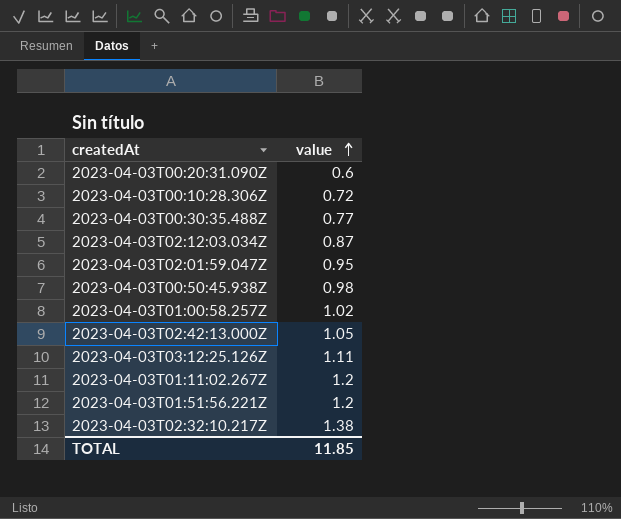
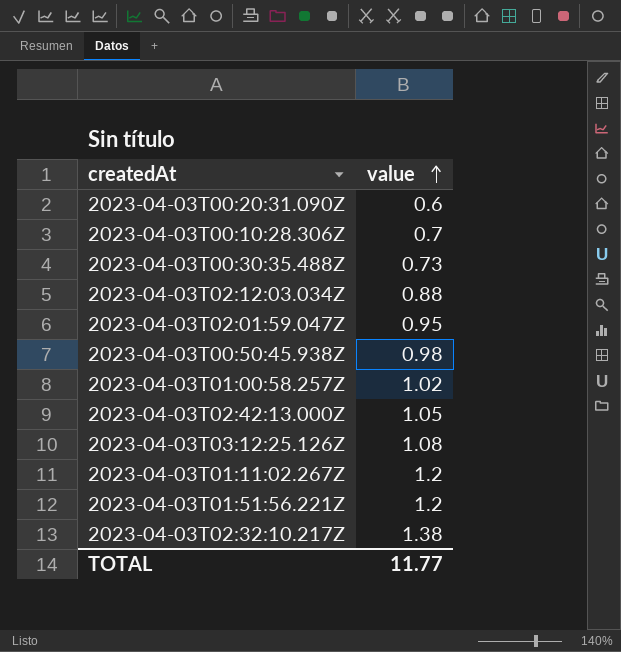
2023-04-03T00:10:28.306Z | value: 0.72 -> 0.7
2023-04-03T00:30:35.488Z | value: 0.77 -> 0.73
2023-04-03T02:12:03.034Z | value: 0.87 -> 0.88
2023-04-03T03:12:25.126Z | value: 1.11 -> 1.08
TOTAL | value: 11.85 -> 11.77

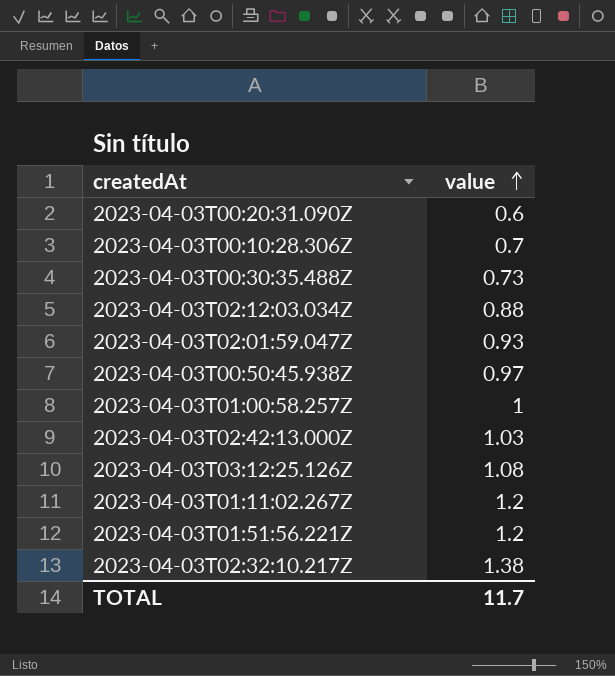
2023-04-03T02:01:59.047Z | value: 0.95 -> 0.93
2023-04-03T00:50:45.938Z | value: 0.98 -> 0.97
2023-04-03T01:00:58.257Z | value: 1.02 -> 1
2023-04-03T02:42:13.000Z | value: 1.05 -> 1.03
TOTAL | value: 11.77 -> 11.7

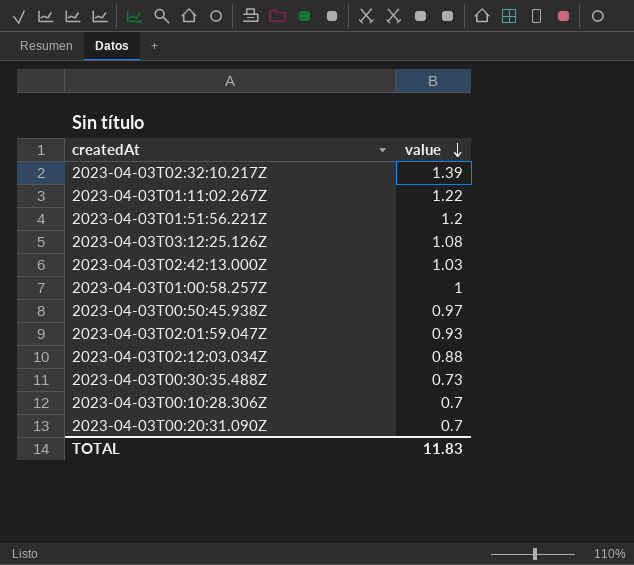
row order: value ascending -> value descending
2023-04-03T02:32:10.217Z | value: 1.38 -> 1.39
2023-04-03T01:11:02.267Z | value: 1.2 -> 1.22
2023-04-03T00:20:31.090Z | value: 0.6 -> 0.7
TOTAL | value: 11.7 -> 11.83

